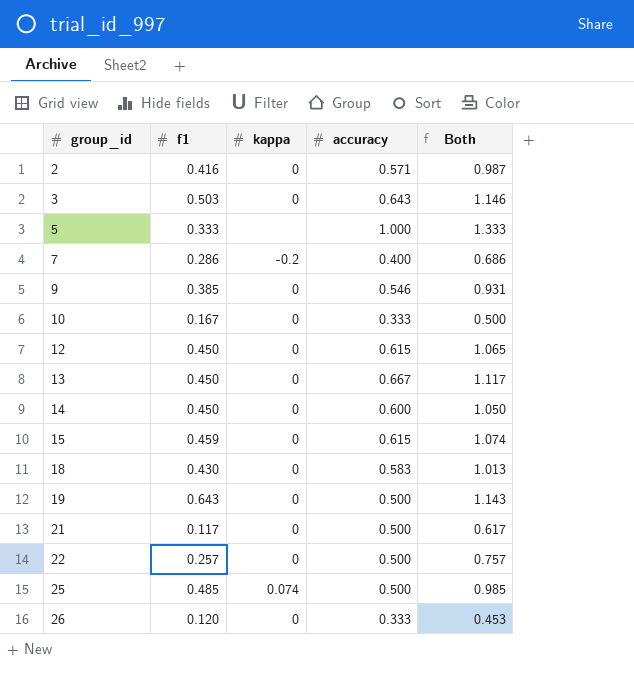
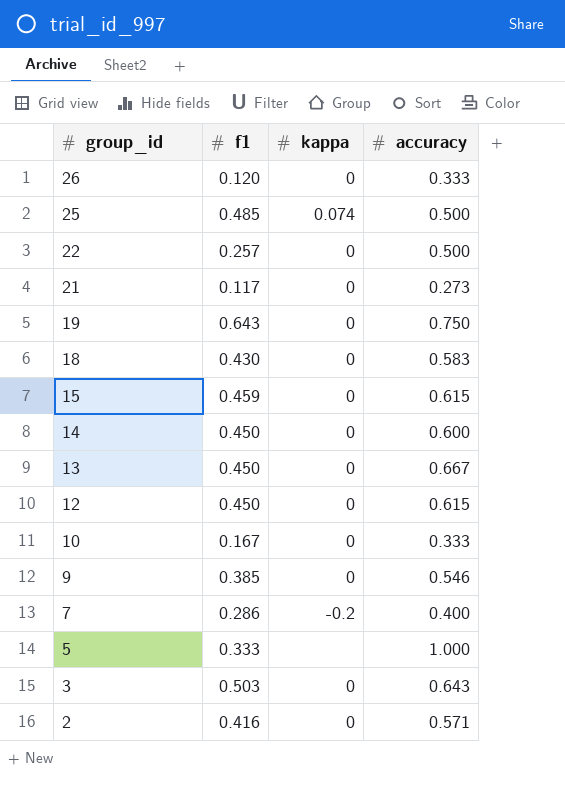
row order: group_id ascending -> group_id descending
column Both | formula: [f1] + [accuracy] -> none
21 | accuracy: 0.500 -> 0.273
19 | accuracy: 0.500 -> 0.750

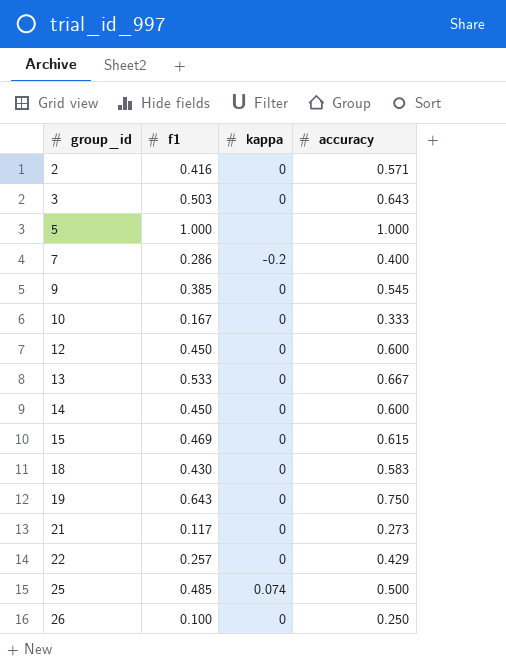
row order: group_id descending -> group_id ascending
5 | f1: 0.333 -> 1.000
9 | accuracy: 0.546 -> 0.545
12 | accuracy: 0.615 -> 0.600
13 | f1: 0.450 -> 0.533
15 | f1: 0.459 -> 0.469
22 | accuracy: 0.500 -> 0.429
26 | f1: 0.120 -> 0.100
26 | accuracy: 0.333 -> 0.250

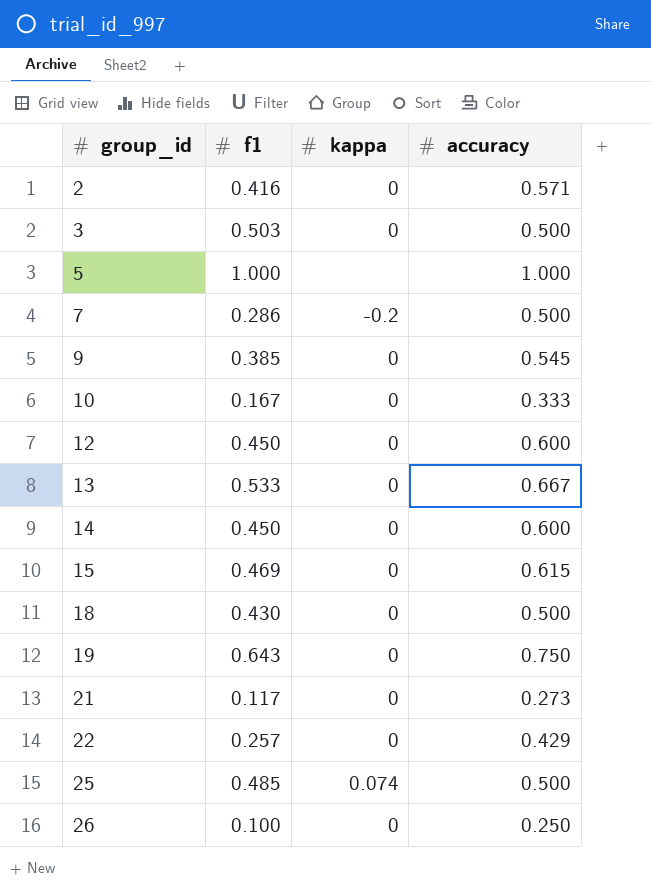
3 | accuracy: 0.643 -> 0.500
7 | accuracy: 0.400 -> 0.500
18 | accuracy: 0.583 -> 0.500

